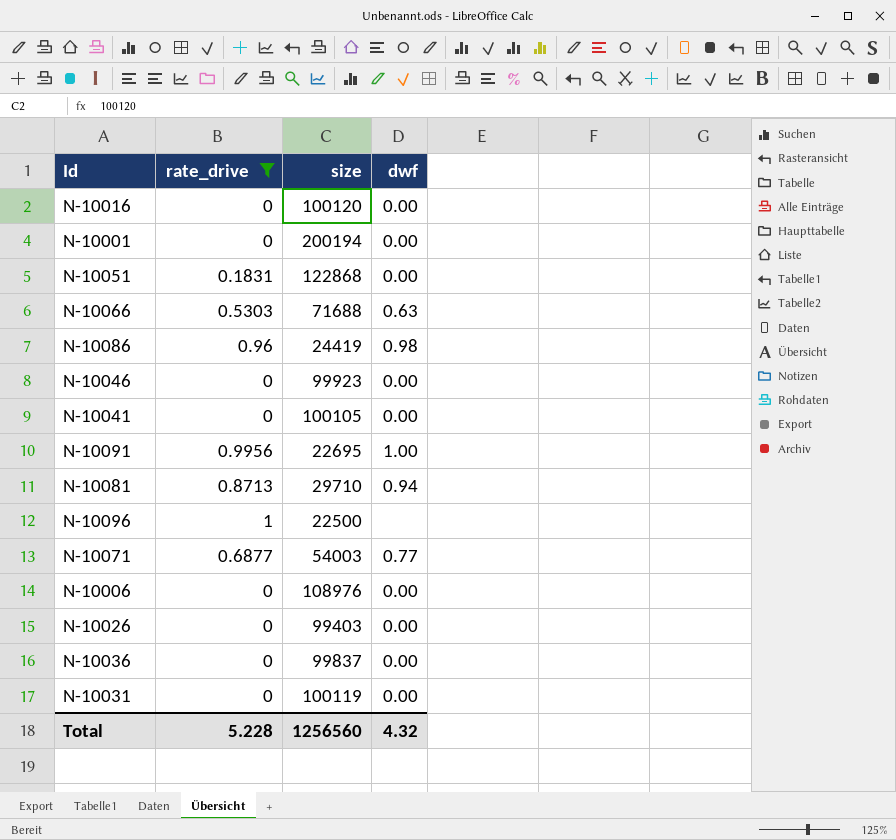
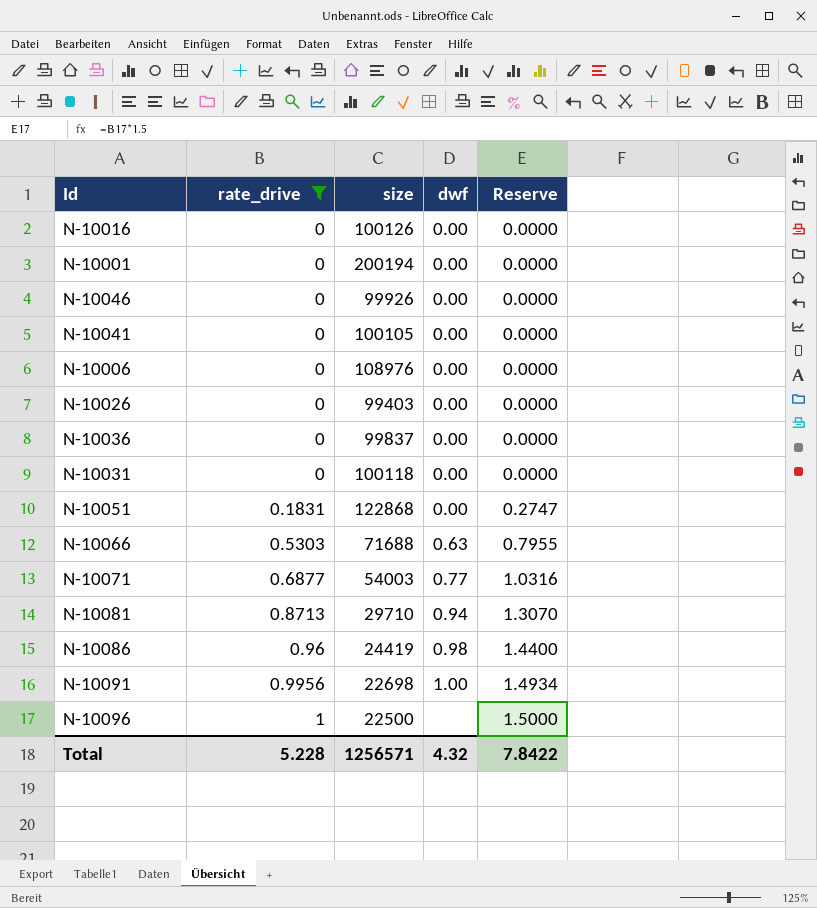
row order: none -> rate_drive ascending
column Reserve | formula: none -> [rate_drive] * 1.5
N-10016 | size: 100120 -> 100126
N-10046 | size: 99923 -> 99926
N-10031 | size: 100119 -> 100118
N-10091 | size: 22695 -> 22698
Total | size: 1256560 -> 1256571

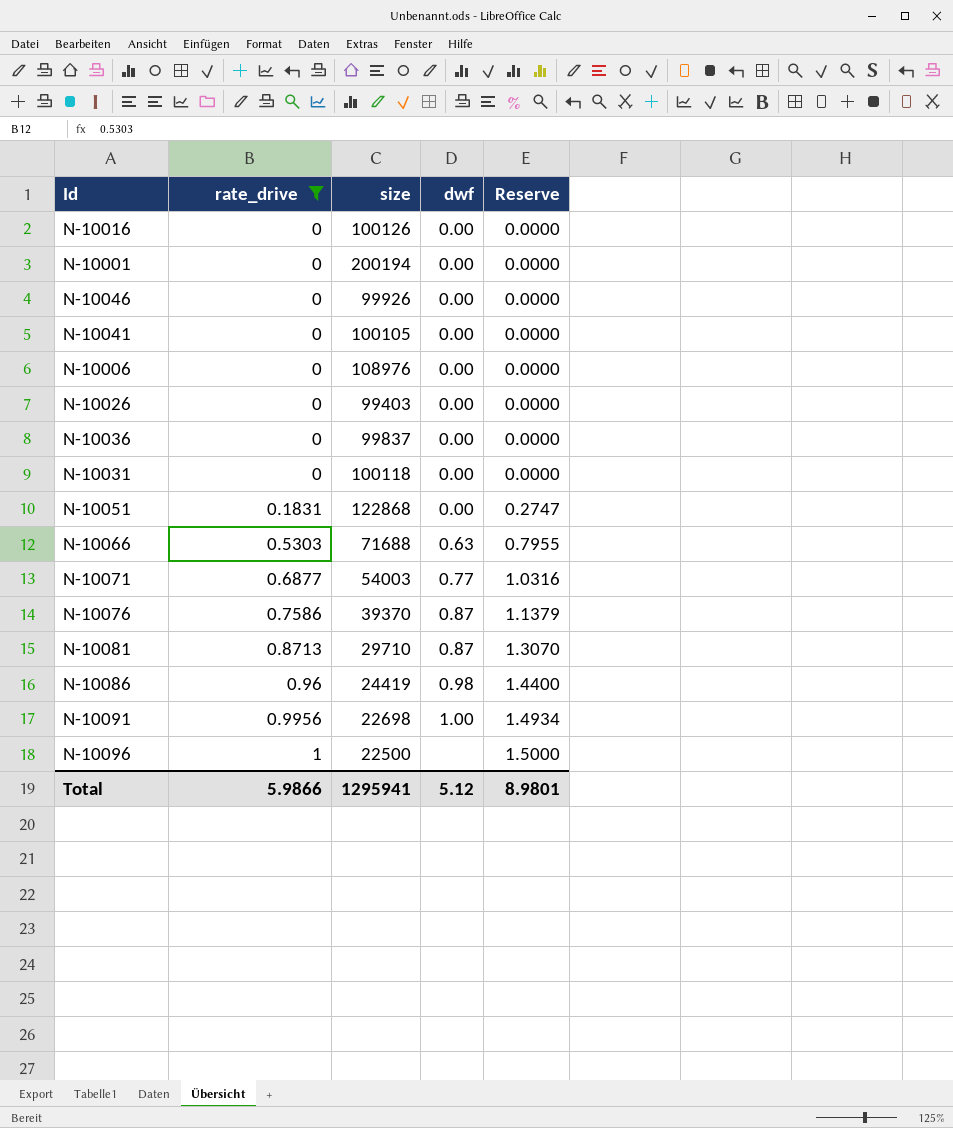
row N-10076: none -> 0.7586 | 39370 | 0.87 | 1.1379
N-10081 | dwf: 0.94 -> 0.87
Total | rate_drive: 5.228 -> 5.9866
Total | size: 1256571 -> 1295941
Total | dwf: 4.32 -> 5.12
Total | Reserve: 7.8422 -> 8.9801

